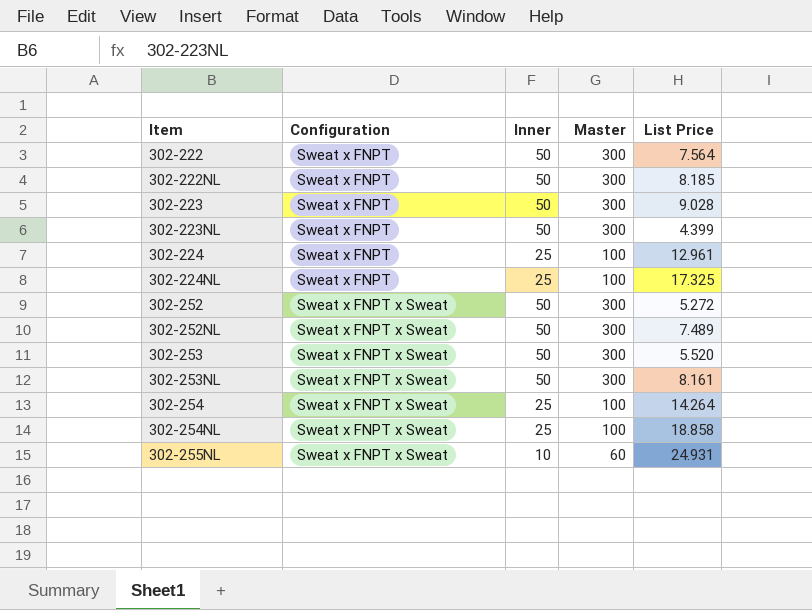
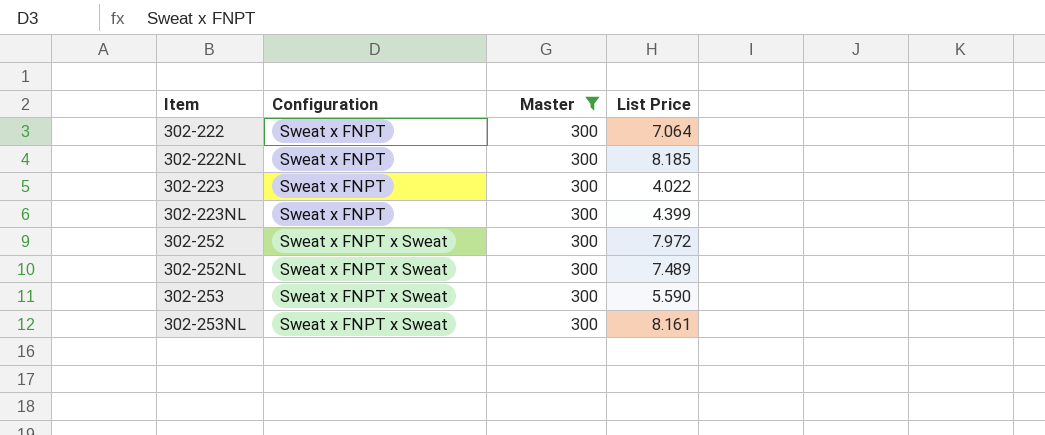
filter: none -> Master = 300
column Inner | position: 3 -> none
302-222 | List Price: 7.564 -> 7.064
302-223 | List Price: 9.028 -> 4.022
302-252 | List Price: 5.272 -> 7.972
302-253 | List Price: 5.520 -> 5.590

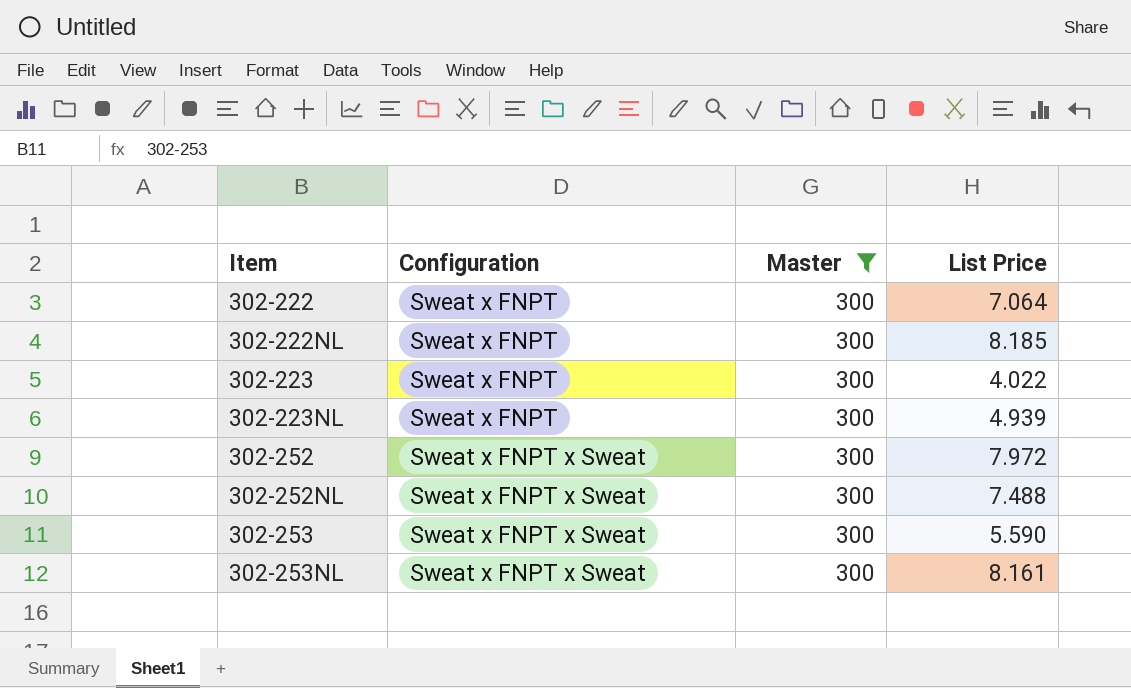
302-223NL | List Price: 4.399 -> 4.939
302-252NL | List Price: 7.489 -> 7.488

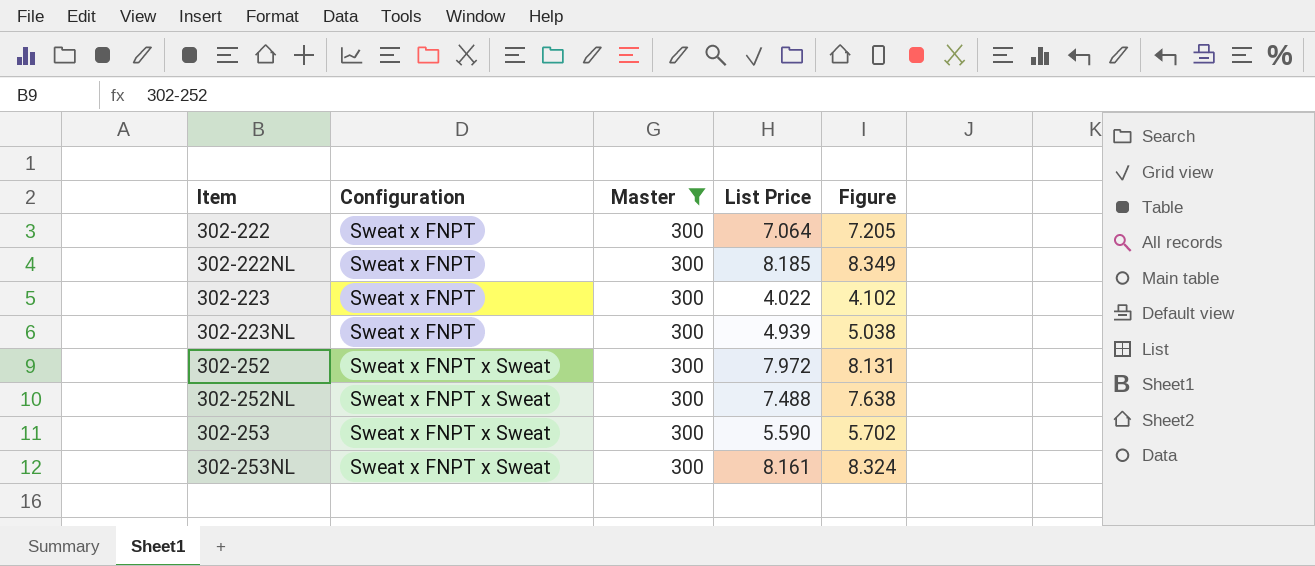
column Figure | formula: none -> [List Price] * 1.02

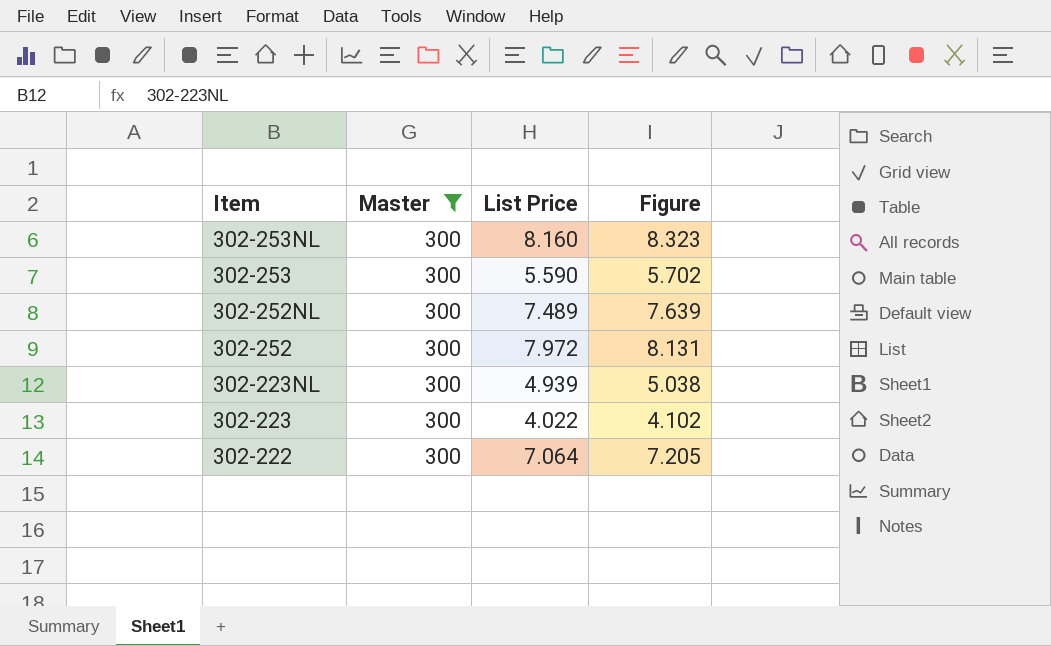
row order: Item ascending -> Item descending
column Configuration | position: 2 -> none
row 302-222NL: Sweat x FNPT | 300 | 8.185 | 8.349 -> none
302-253NL | List Price: 8.161 -> 8.160
302-253NL | Figure: 8.324 -> 8.323
302-252NL | List Price: 7.488 -> 7.489
302-252NL | Figure: 7.638 -> 7.639

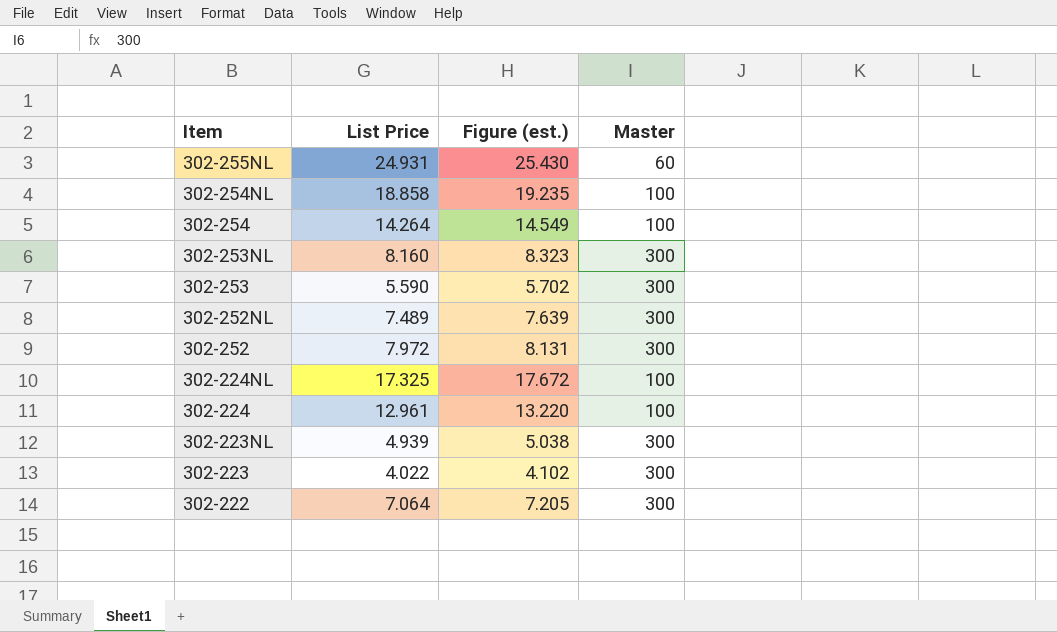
filter: Master = 300 -> none
column name: Figure -> Figure (est.)
column Master | position: 2 -> 4

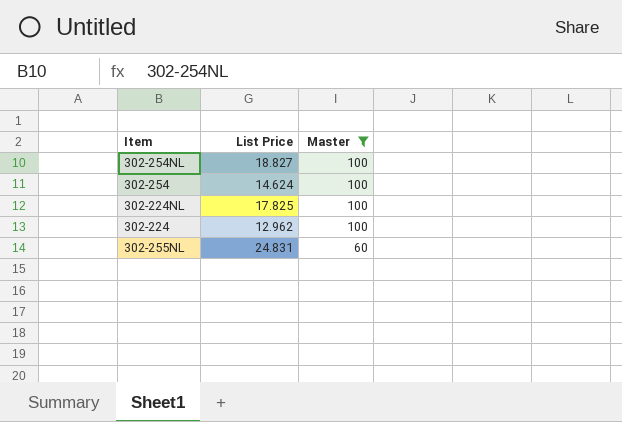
filter: none -> Master != 300
row order: Item descending -> Master descending
column Figure (est.) | formula: [List Price] * 1.02 -> none
302-254NL | List Price: 18.858 -> 18.827
302-254 | List Price: 14.264 -> 14.624
302-224NL | List Price: 17.325 -> 17.825
302-224 | List Price: 12.961 -> 12.962
302-255NL | List Price: 24.931 -> 24.831

